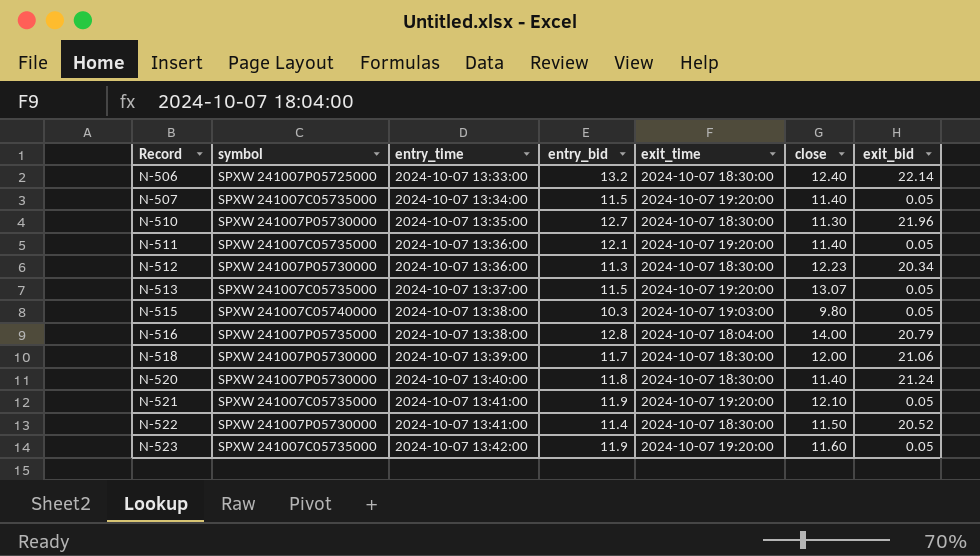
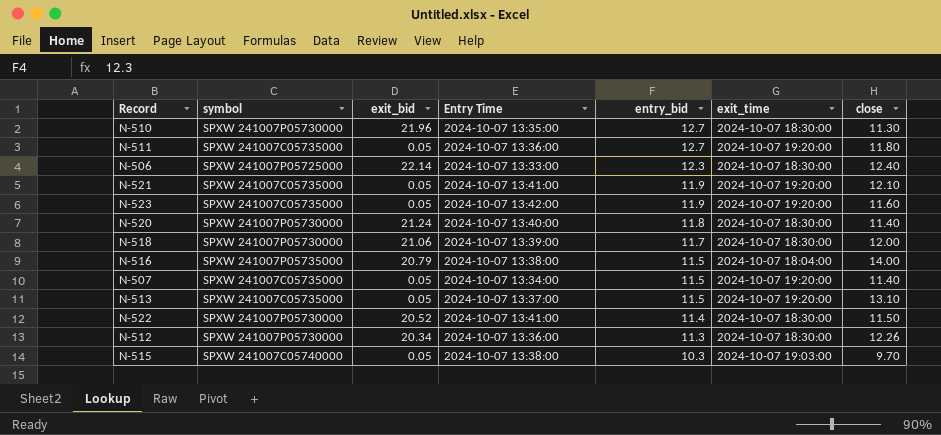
row order: Record ascending -> entry_bid descending
column exit_bid | position: 7 -> 3
column name: entry_time -> Entry Time
N-511 | entry_bid: 12.1 -> 12.7
N-511 | close: 11.40 -> 11.80
N-506 | entry_bid: 13.2 -> 12.3
N-516 | entry_bid: 12.8 -> 11.5
N-513 | close: 13.07 -> 13.10
N-512 | close: 12.23 -> 12.26
N-515 | close: 9.80 -> 9.70

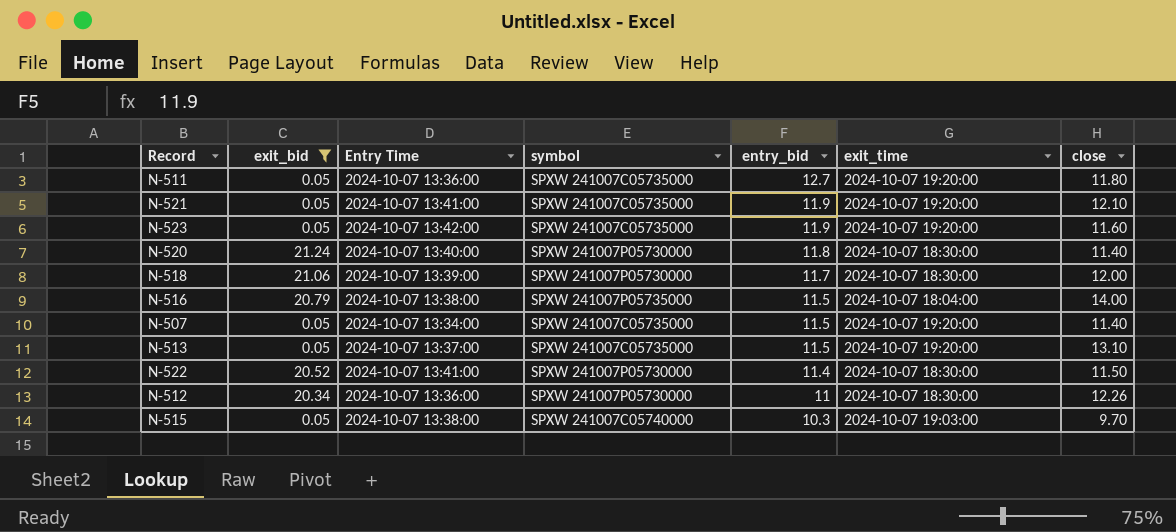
filter: none -> exit_bid <= 21.24
column symbol | position: 2 -> 4
N-512 | entry_bid: 11.3 -> 11

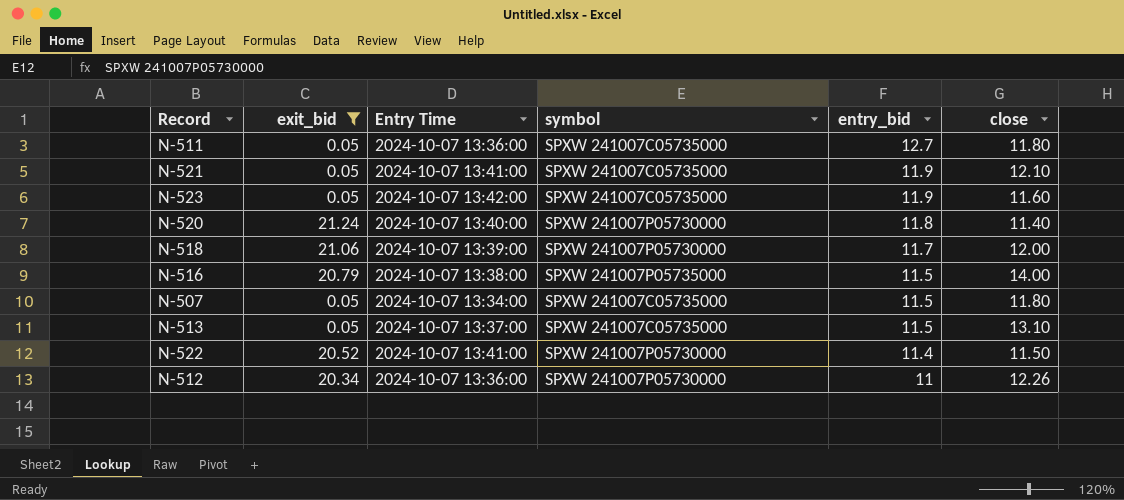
column exit_time | position: 6 -> none
row N-515: 0.05 | 2024-10-07 13:38:00 | SPXW 241007C05740000 | 10.3 | 2024-10-07 19:03:00 | 9.70 -> none
N-507 | close: 11.40 -> 11.80

